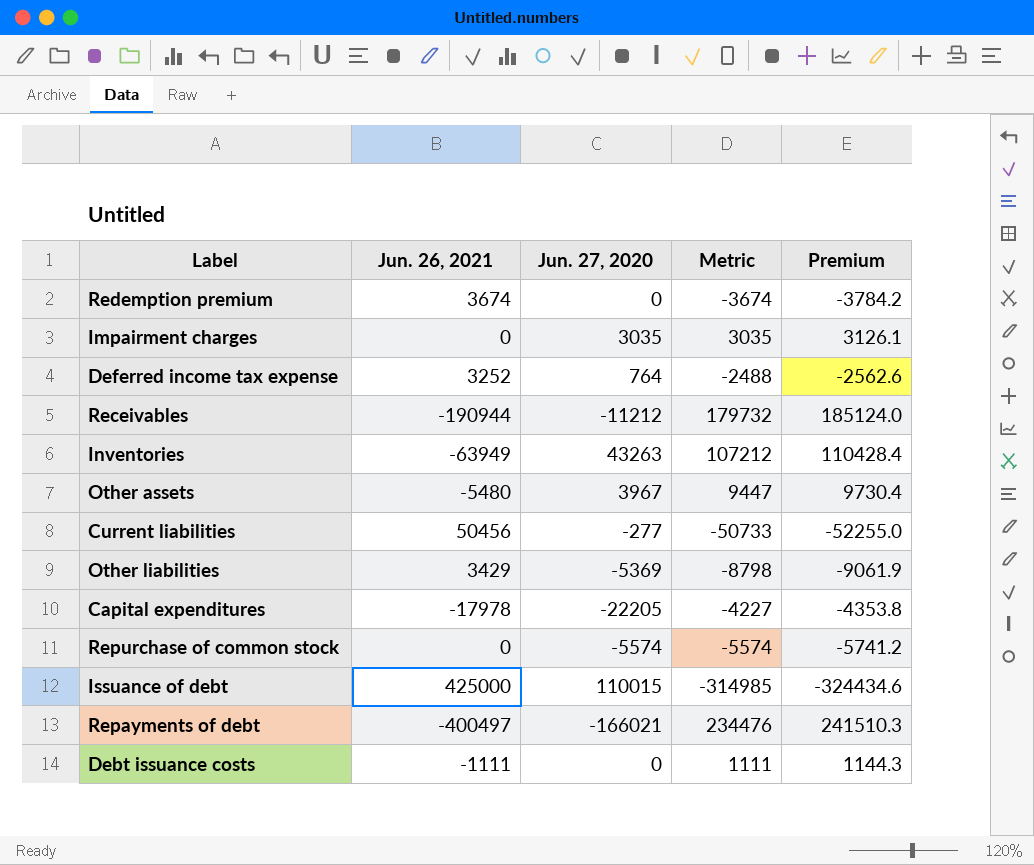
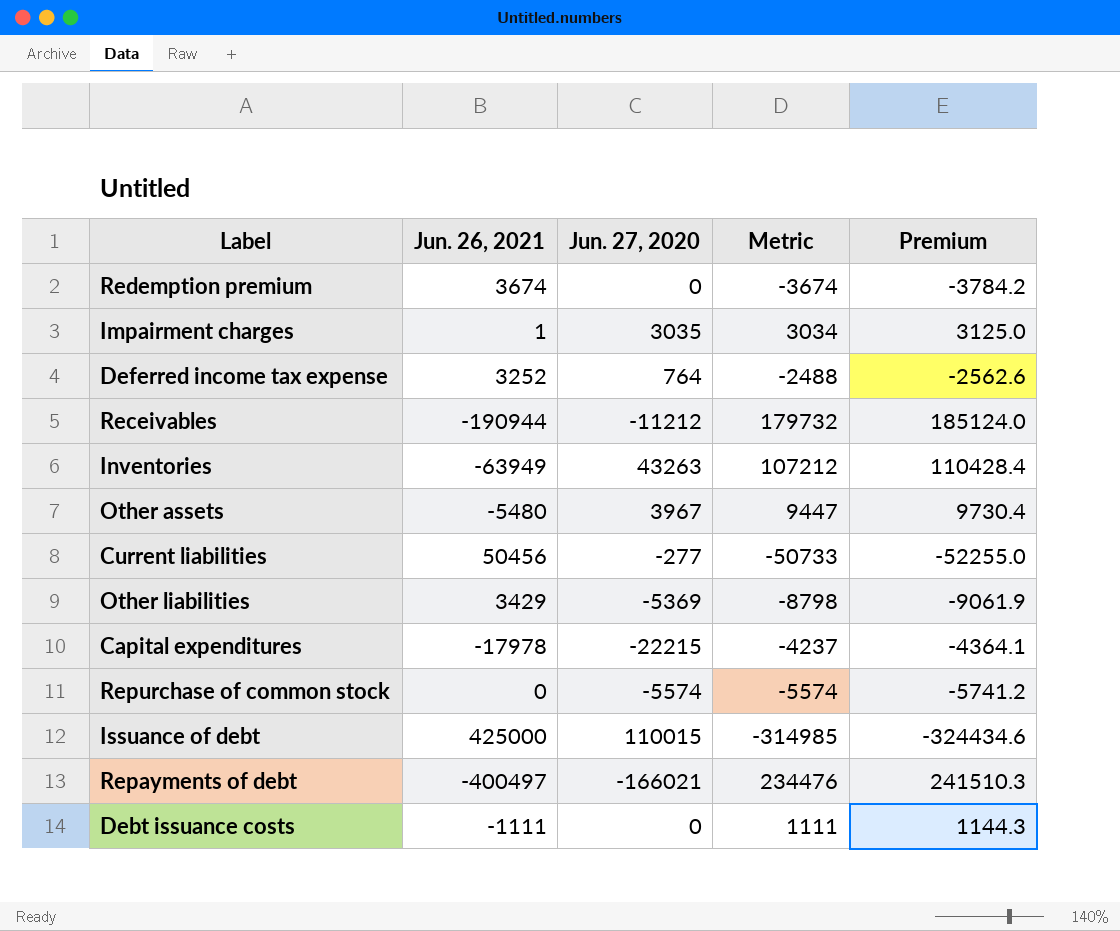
Impairment charges | Jun. 26, 2021: 0 -> 1
Impairment charges | Metric: 3035 -> 3034
Impairment charges | Premium: 3126.1 -> 3125.0
Capital expenditures | Jun. 27, 2020: -22205 -> -22215
Capital expenditures | Metric: -4227 -> -4237
Capital expenditures | Premium: -4353.8 -> -4364.1

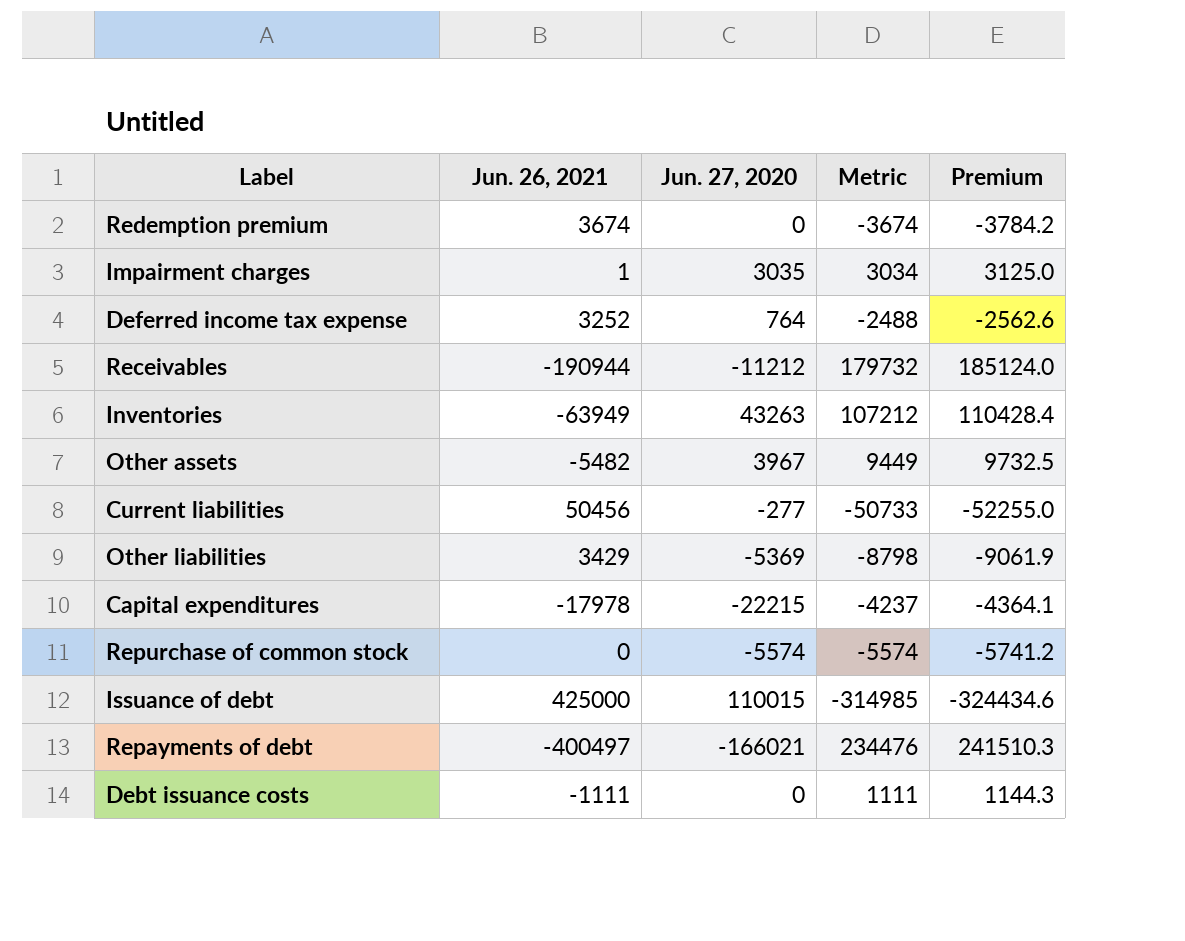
Other assets | Jun. 26, 2021: -5480 -> -5482
Other assets | Metric: 9447 -> 9449
Other assets | Premium: 9730.4 -> 9732.5

